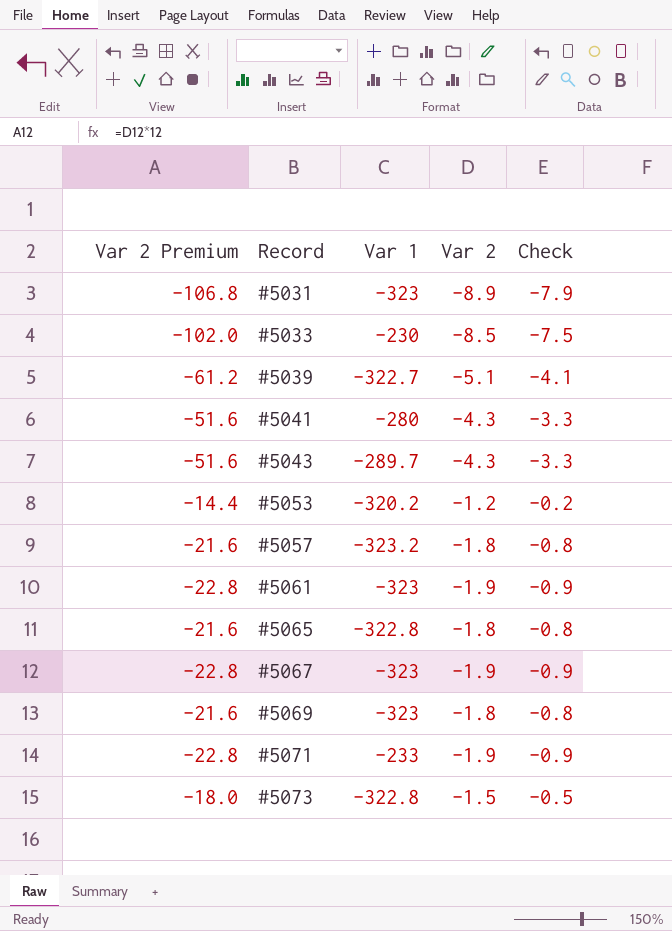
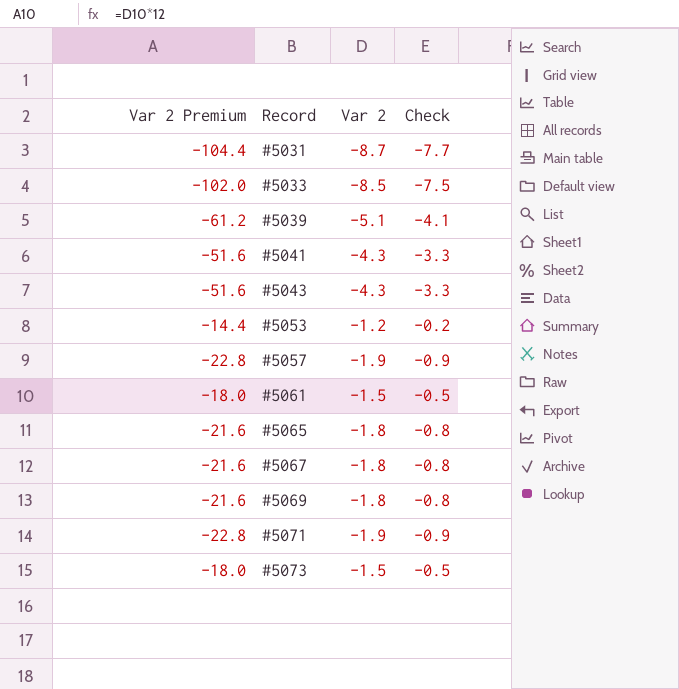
column Var 1 | position: 3 -> none
#5031 | Var 2 Premium: -106.8 -> -104.4
#5031 | Var 2: -8.9 -> -8.7
#5031 | Check: -7.9 -> -7.7
#5057 | Var 2 Premium: -21.6 -> -22.8
#5057 | Var 2: -1.8 -> -1.9
#5057 | Check: -0.8 -> -0.9
#5061 | Var 2 Premium: -22.8 -> -18.0
#5061 | Var 2: -1.9 -> -1.5
#5061 | Check: -0.9 -> -0.5
#5067 | Var 2 Premium: -22.8 -> -21.6
#5067 | Var 2: -1.9 -> -1.8
#5067 | Check: -0.9 -> -0.8

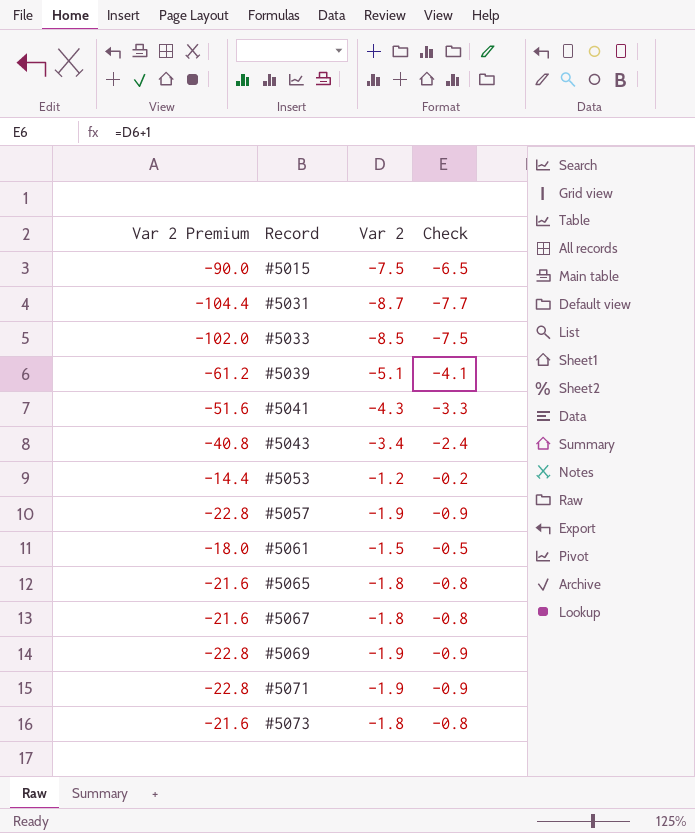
row #5015: none -> -90.0 | -7.5 | -6.5
#5043 | Var 2 Premium: -51.6 -> -40.8
#5043 | Var 2: -4.3 -> -3.4
#5043 | Check: -3.3 -> -2.4
#5069 | Var 2 Premium: -21.6 -> -22.8
#5069 | Var 2: -1.8 -> -1.9
#5069 | Check: -0.8 -> -0.9
#5073 | Var 2 Premium: -18.0 -> -21.6
#5073 | Var 2: -1.5 -> -1.8
#5073 | Check: -0.5 -> -0.8

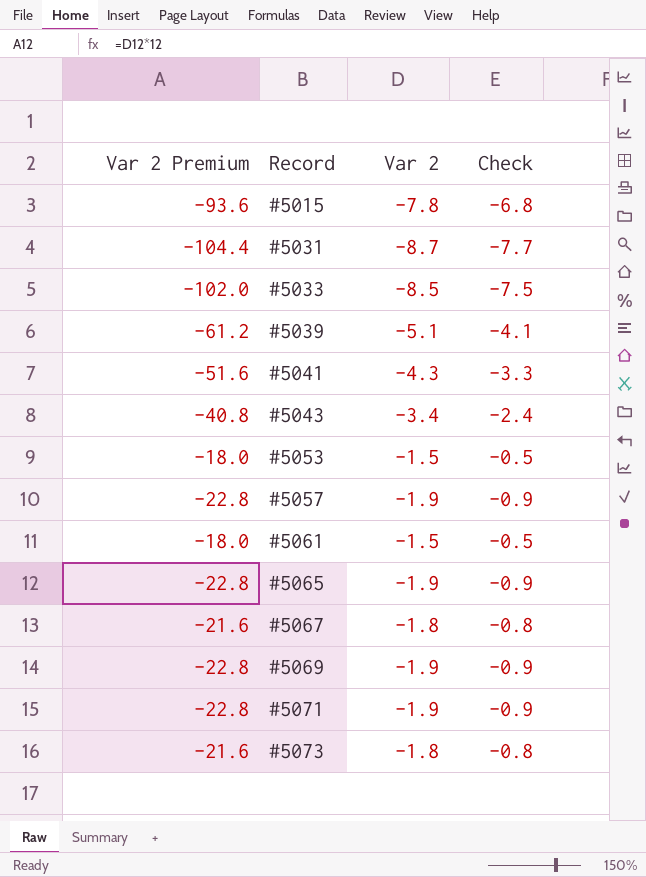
#5015 | Var 2 Premium: -90.0 -> -93.6
#5015 | Var 2: -7.5 -> -7.8
#5015 | Check: -6.5 -> -6.8
#5053 | Var 2 Premium: -14.4 -> -18.0
#5053 | Var 2: -1.2 -> -1.5
#5053 | Check: -0.2 -> -0.5
#5065 | Var 2 Premium: -21.6 -> -22.8
#5065 | Var 2: -1.8 -> -1.9
#5065 | Check: -0.8 -> -0.9

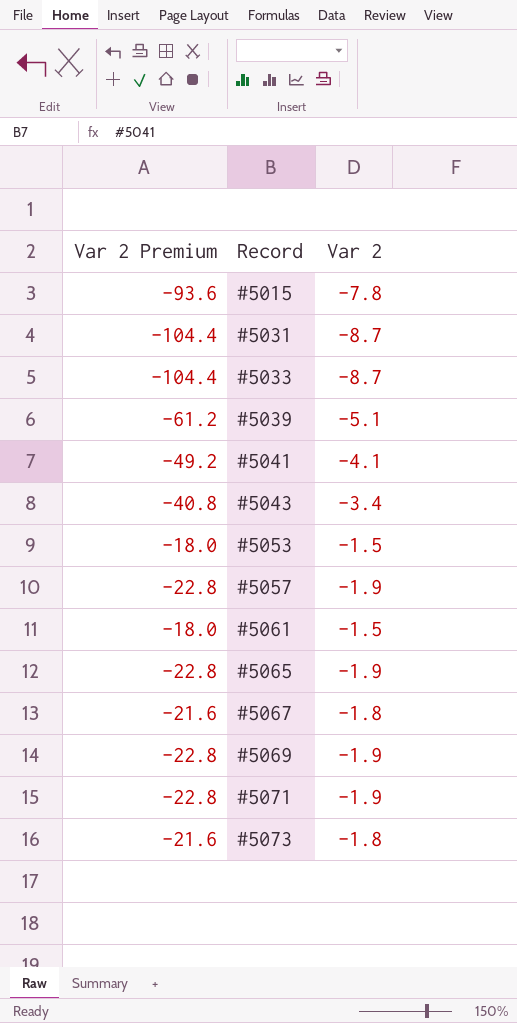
column Check | formula: [Var 2] + 1 -> none
#5033 | Var 2 Premium: -102.0 -> -104.4
#5033 | Var 2: -8.5 -> -8.7
#5041 | Var 2 Premium: -51.6 -> -49.2
#5041 | Var 2: -4.3 -> -4.1

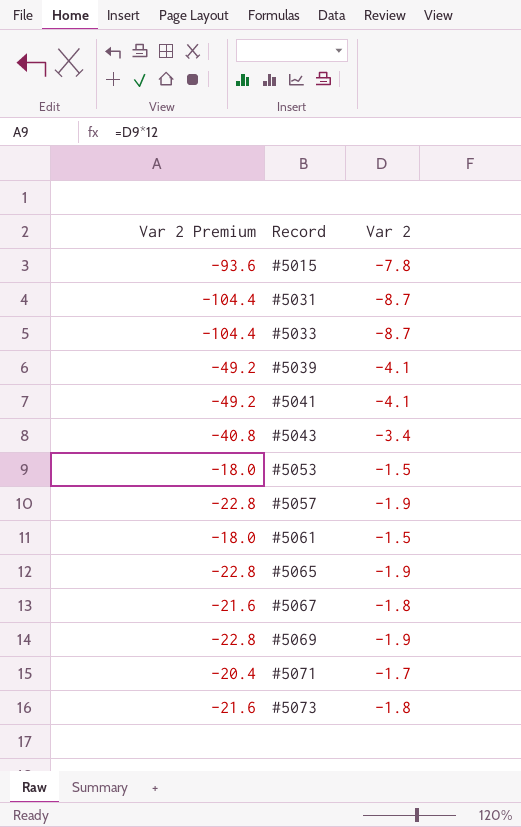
#5039 | Var 2 Premium: -61.2 -> -49.2
#5039 | Var 2: -5.1 -> -4.1
#5071 | Var 2 Premium: -22.8 -> -20.4
#5071 | Var 2: -1.9 -> -1.7

